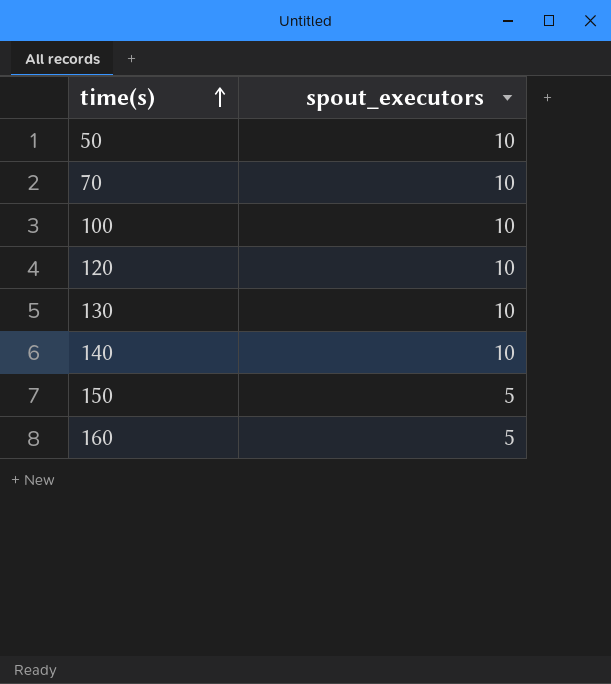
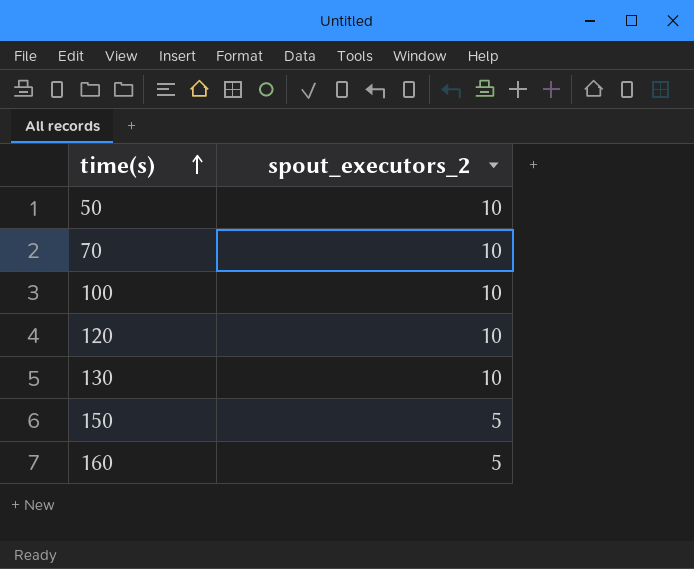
column name: spout_executors -> spout_executors_2
row 140: 10 -> none

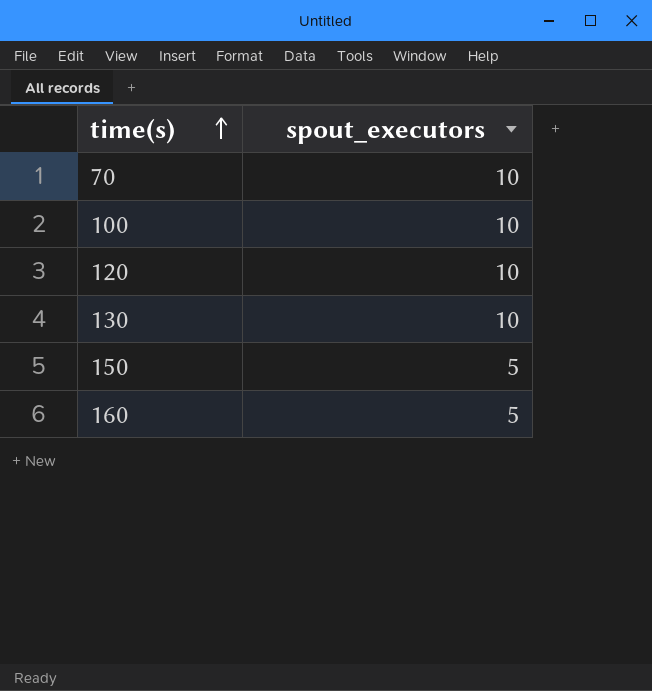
column name: spout_executors_2 -> spout_executors
row 50: 10 -> none

